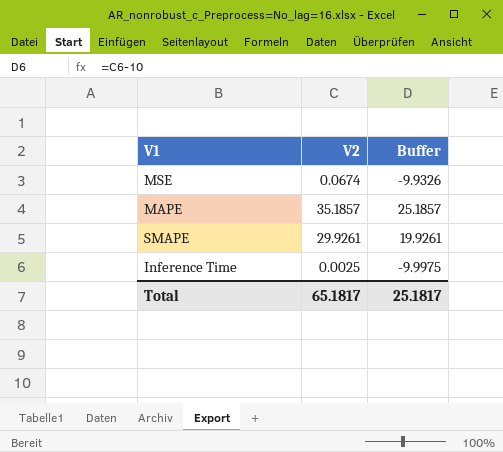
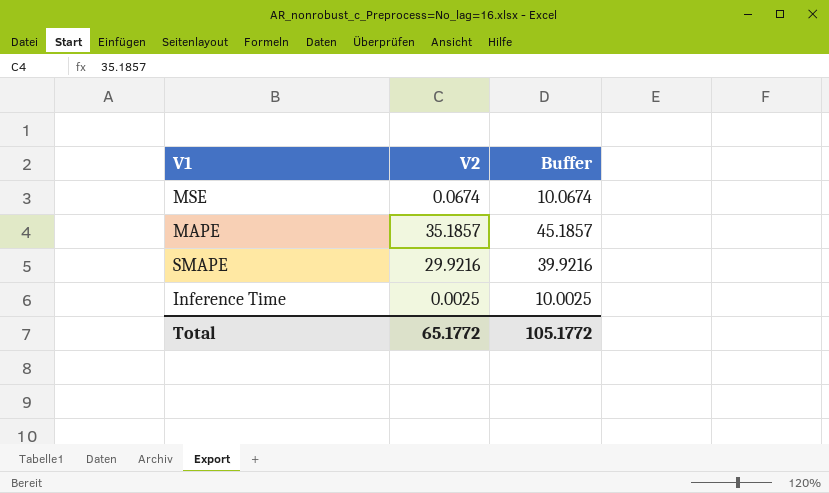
column Buffer | formula: [V2] - 10 -> [V2] + 10
SMAPE | V2: 29.9261 -> 29.9216
Total | V2: 65.1817 -> 65.1772
Total | Buffer: 25.1817 -> 105.1772

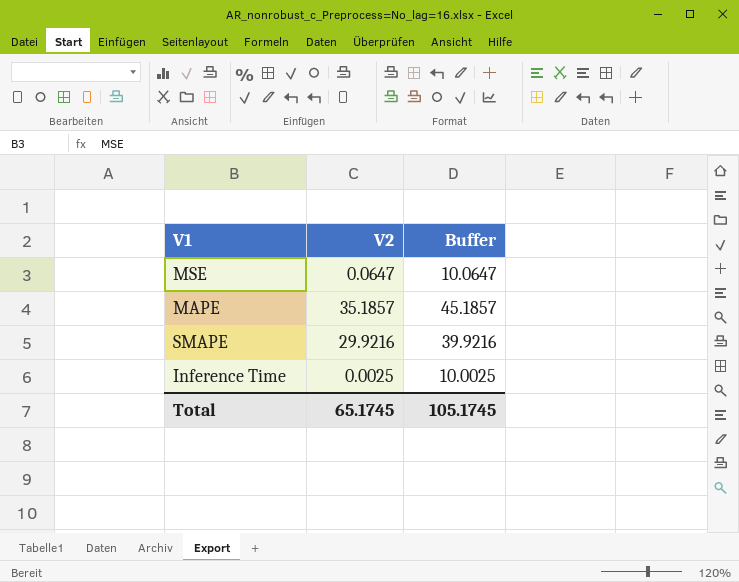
MSE | V2: 0.0674 -> 0.0647
MSE | Buffer: 10.0674 -> 10.0647
Total | V2: 65.1772 -> 65.1745
Total | Buffer: 105.1772 -> 105.1745

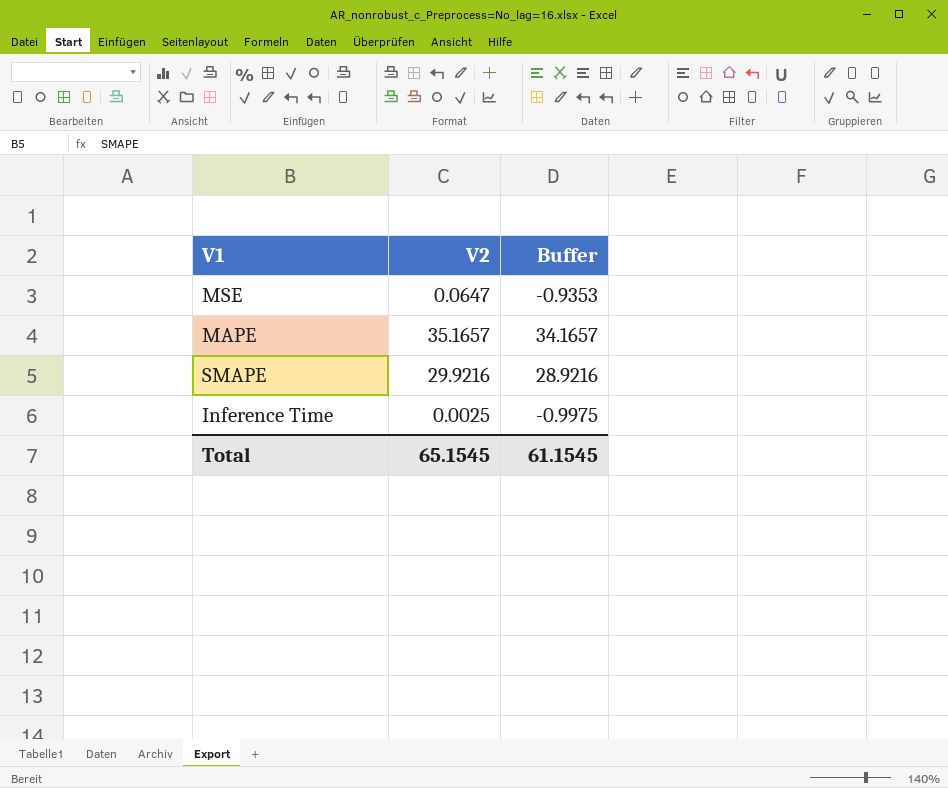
column Buffer | formula: [V2] + 10 -> [V2] - 1
MAPE | V2: 35.1857 -> 35.1657
Total | V2: 65.1745 -> 65.1545
Total | Buffer: 105.1745 -> 61.1545

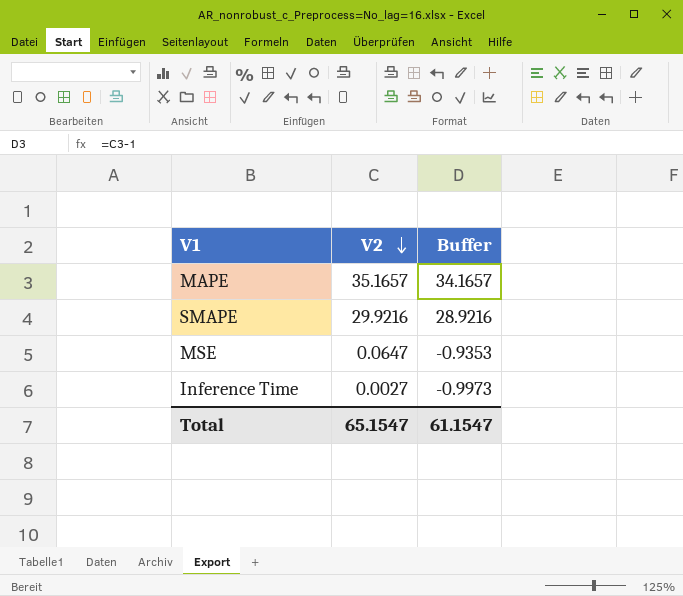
row order: none -> V2 descending
Inference Time | V2: 0.0025 -> 0.0027
Inference Time | Buffer: -0.9975 -> -0.9973
Total | V2: 65.1545 -> 65.1547
Total | Buffer: 61.1545 -> 61.1547

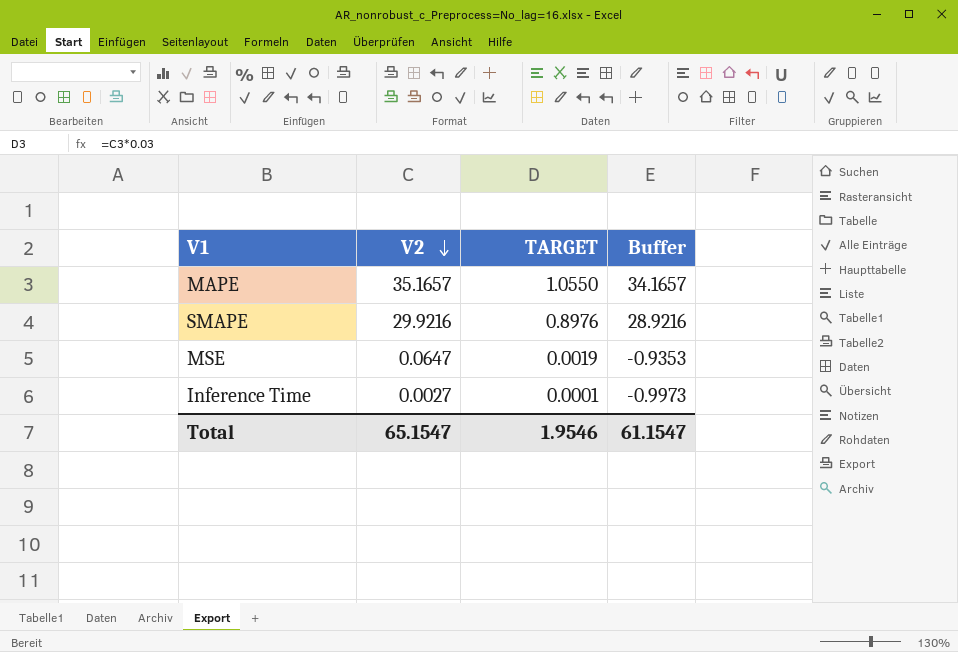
column TARGET | formula: none -> [V2] * 0.03

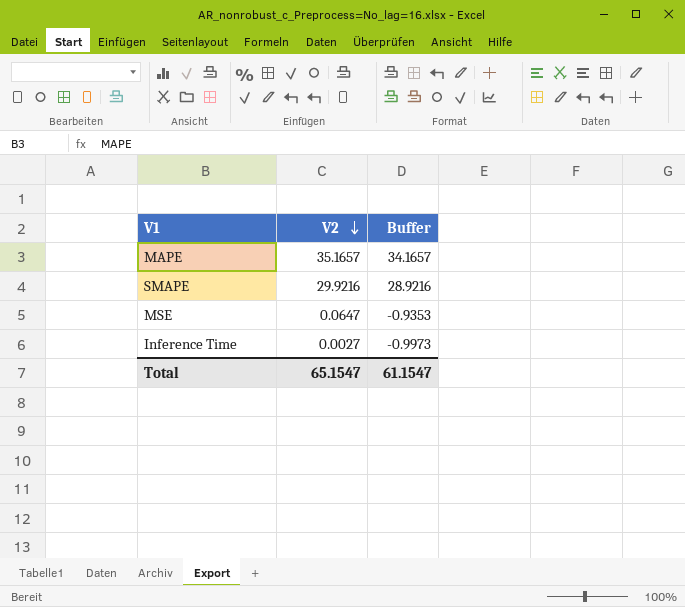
column TARGET | formula: [V2] * 0.03 -> none

